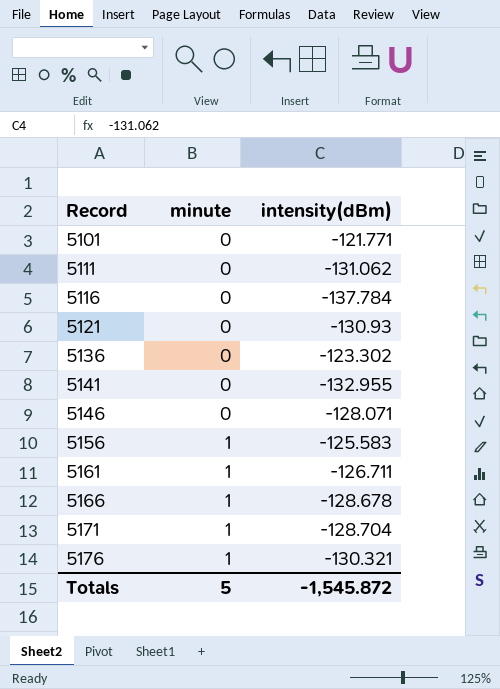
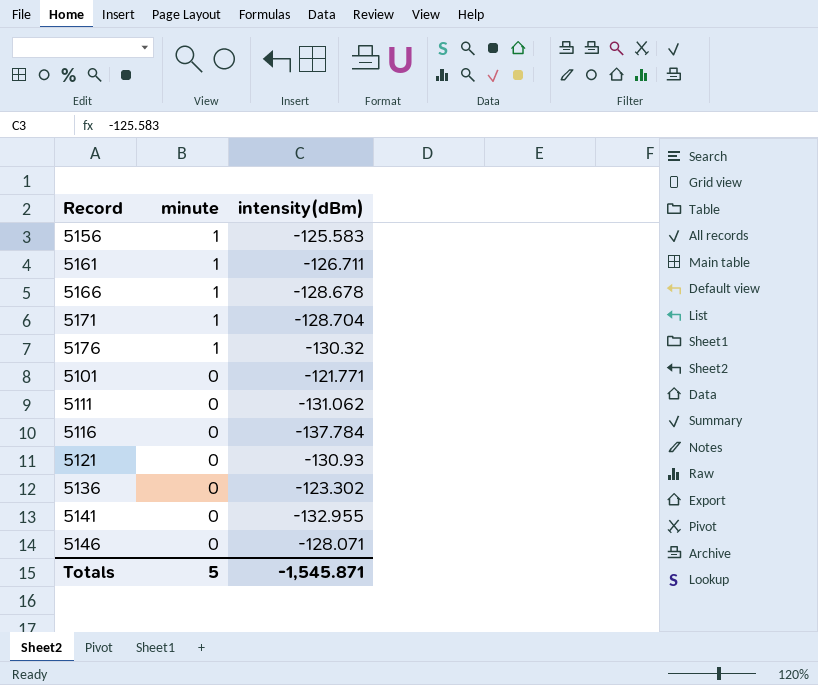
row order: Record ascending -> minute descending
5176 | intensity(dBm): -130.321 -> -130.32
Totals | intensity(dBm): -1,545.872 -> -1,545.871

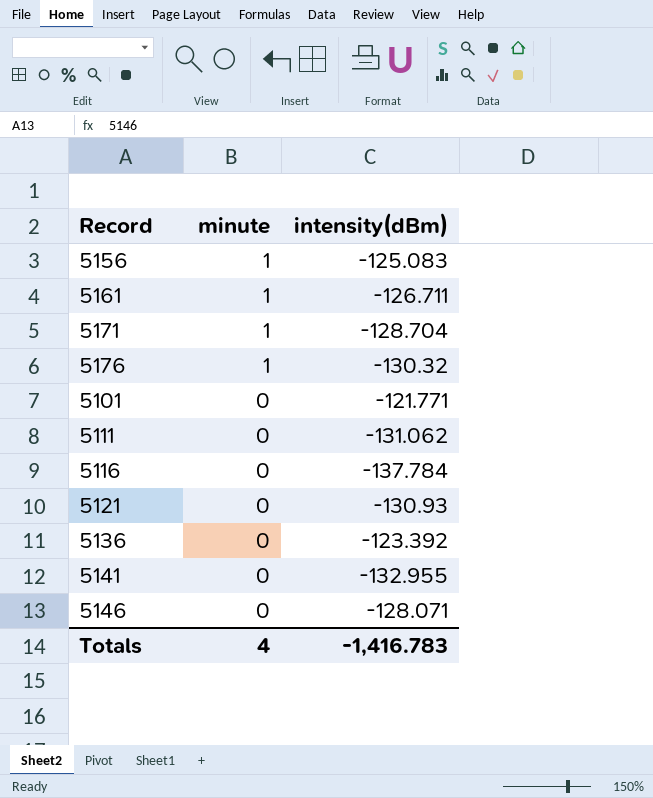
row 5166: 1 | -128.678 -> none
5156 | intensity(dBm): -125.583 -> -125.083
5136 | intensity(dBm): -123.302 -> -123.392
Totals | minute: 5 -> 4
Totals | intensity(dBm): -1,545.871 -> -1,416.783

